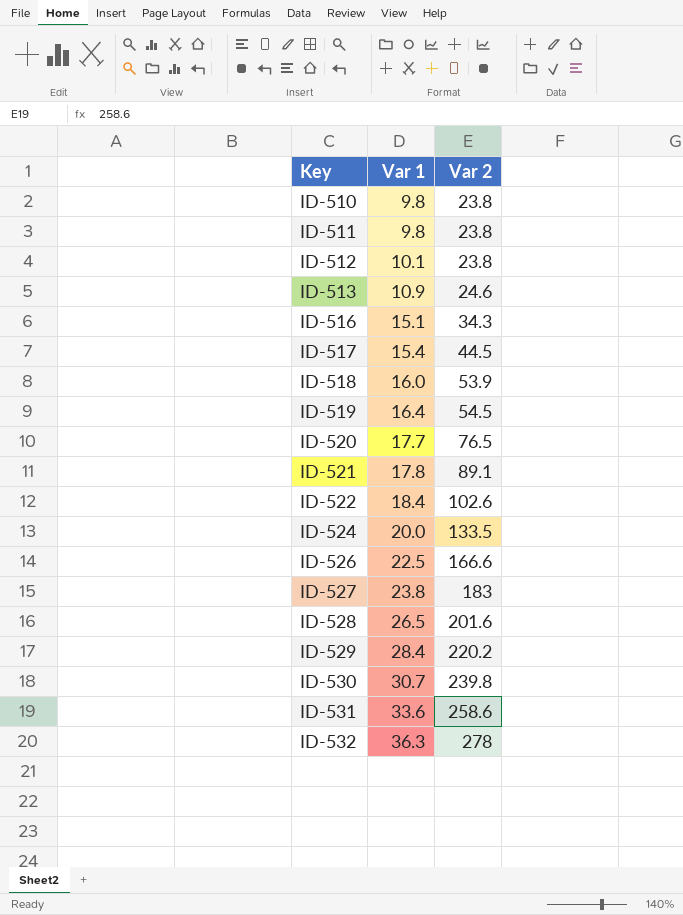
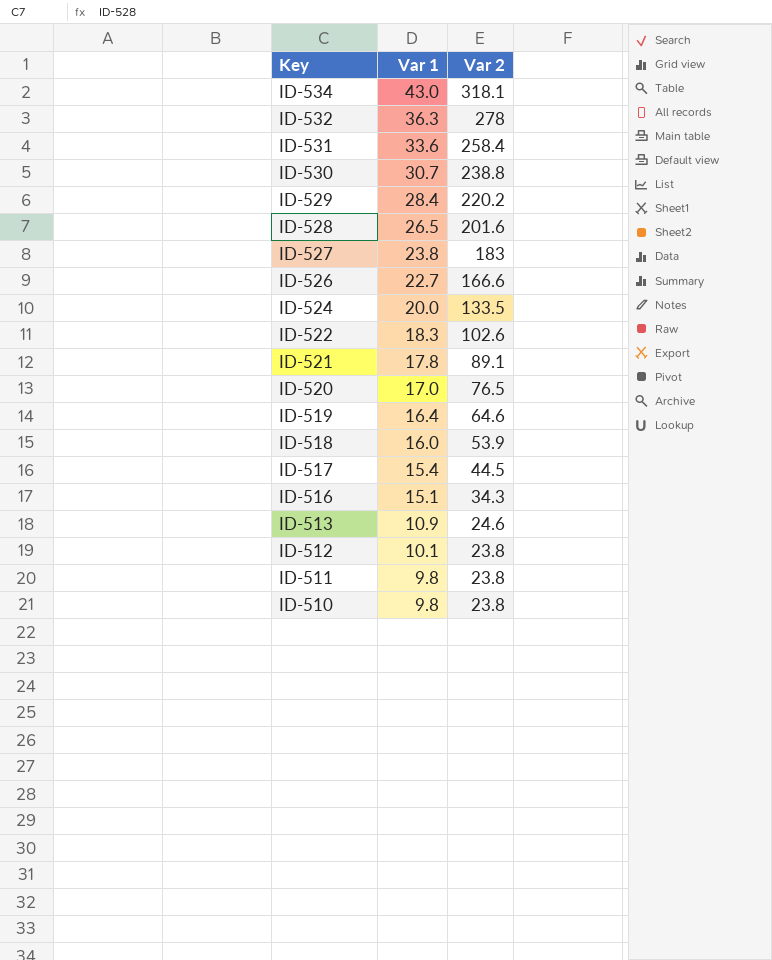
row order: Key ascending -> Key descending
row ID-534: none -> 43.0 | 318.1
ID-531 | Var 2: 258.6 -> 258.4
ID-530 | Var 2: 239.8 -> 238.8
ID-526 | Var 1: 22.5 -> 22.7
ID-522 | Var 1: 18.4 -> 18.3
ID-520 | Var 1: 17.7 -> 17.0
ID-519 | Var 2: 54.5 -> 64.6

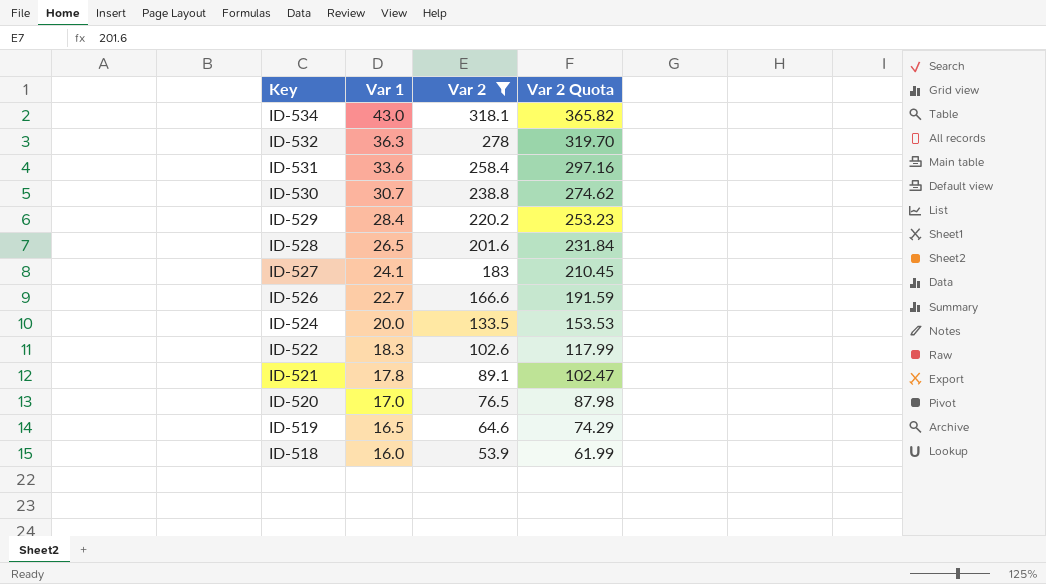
filter: none -> Var 2 >= 53.9
column Var 2 Quota | formula: none -> [Var 2] * 1.15
ID-527 | Var 1: 23.8 -> 24.1
ID-519 | Var 1: 16.4 -> 16.5

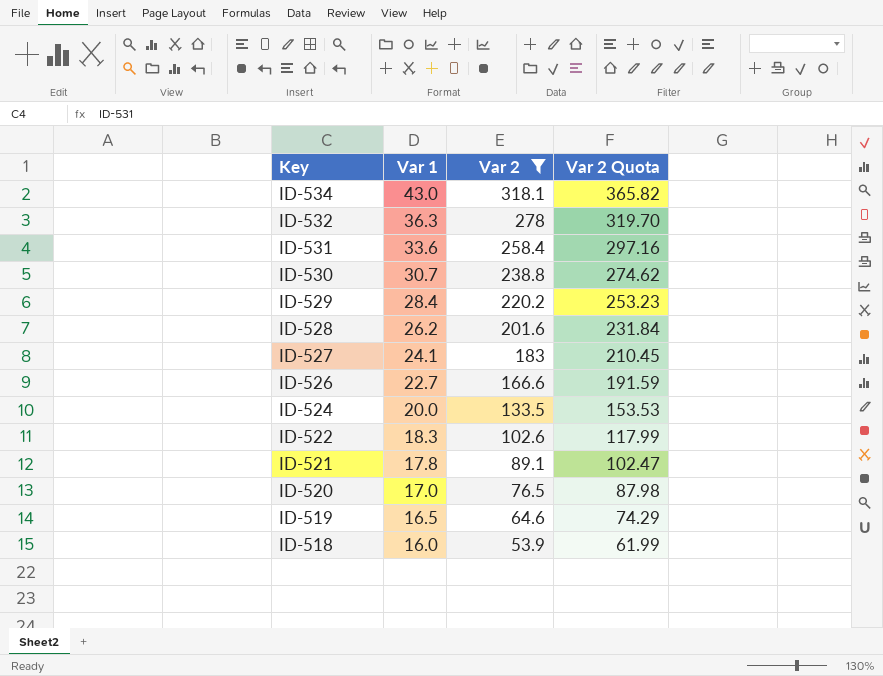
ID-528 | Var 1: 26.5 -> 26.2

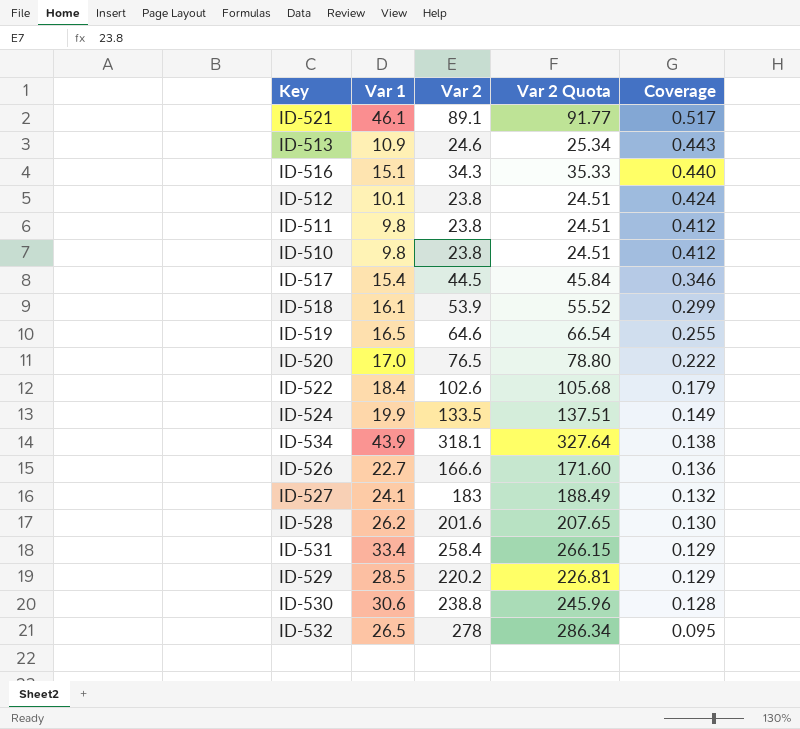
filter: Var 2 >= 53.9 -> none
row order: Key descending -> Coverage descending
column Var 2 Quota | formula: [Var 2] * 1.15 -> [Var 2] * 1.03
column Coverage | formula: none -> [Var 1] / [Var 2]
ID-521 | Var 1: 17.8 -> 46.1
ID-518 | Var 1: 16.0 -> 16.1
ID-522 | Var 1: 18.3 -> 18.4
ID-524 | Var 1: 20.0 -> 19.9
ID-534 | Var 1: 43.0 -> 43.9
ID-531 | Var 1: 33.6 -> 33.4
ID-529 | Var 1: 28.4 -> 28.5
ID-530 | Var 1: 30.7 -> 30.6
ID-532 | Var 1: 36.3 -> 26.5

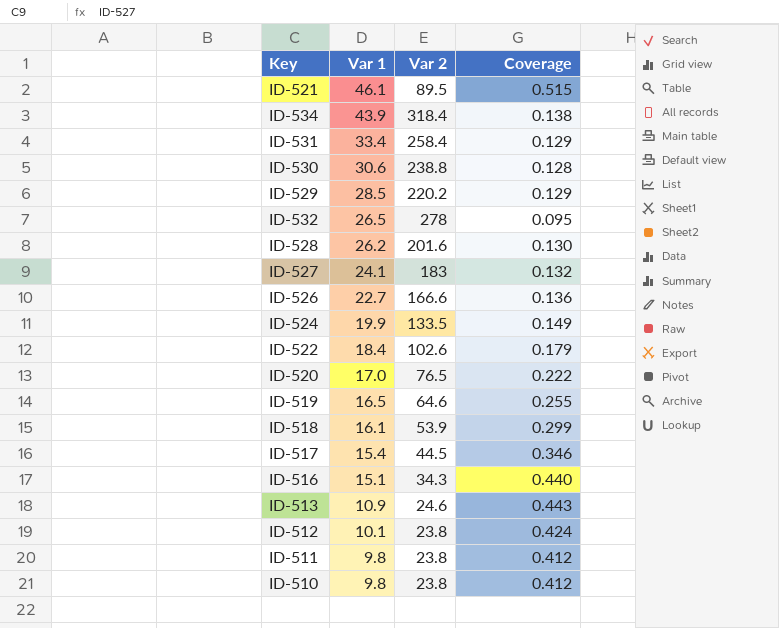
row order: Coverage descending -> Var 1 descending
column Var 2 Quota | formula: [Var 2] * 1.03 -> none
ID-521 | Var 2: 89.1 -> 89.5
ID-521 | Coverage: 0.517 -> 0.515
ID-534 | Var 2: 318.1 -> 318.4

